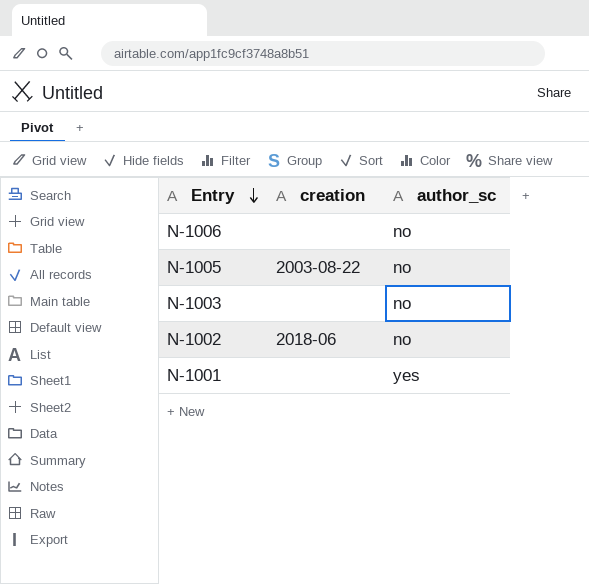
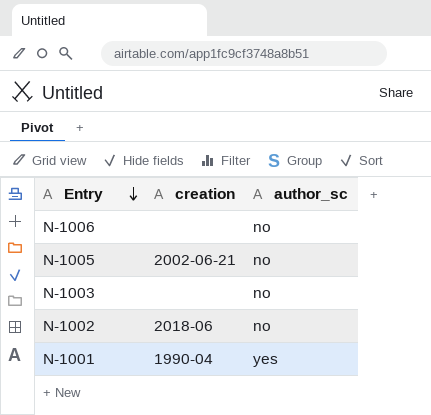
N-1005 | creation: 2003-08-22 -> 2002-06-21
N-1001 | creation: none -> 1990-04

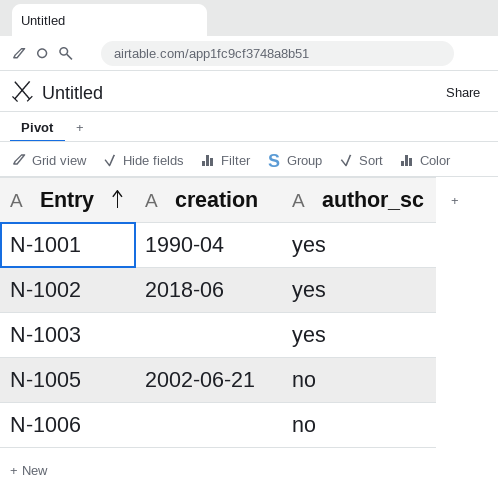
row order: Entry descending -> Entry ascending
N-1002 | author_sc: no -> yes
N-1003 | author_sc: no -> yes

